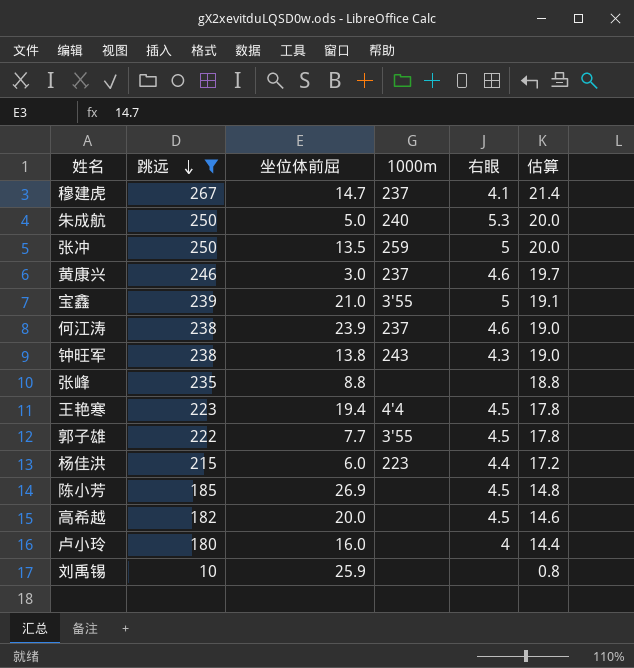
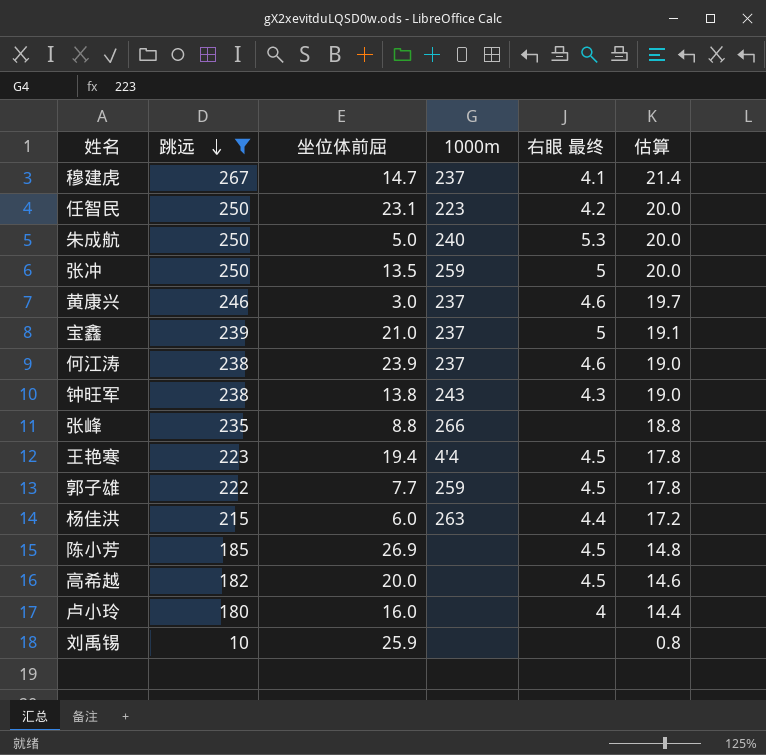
column name: 右眼 -> 右眼 最终
row 任智民: none -> 250 | 23.1 | 223 | 4.2 | 20.0
宝鑫 | 1000m: 3'55 -> 237
张峰 | 1000m: none -> 266
郭子雄 | 1000m: 3'55 -> 259
杨佳洪 | 1000m: 223 -> 263

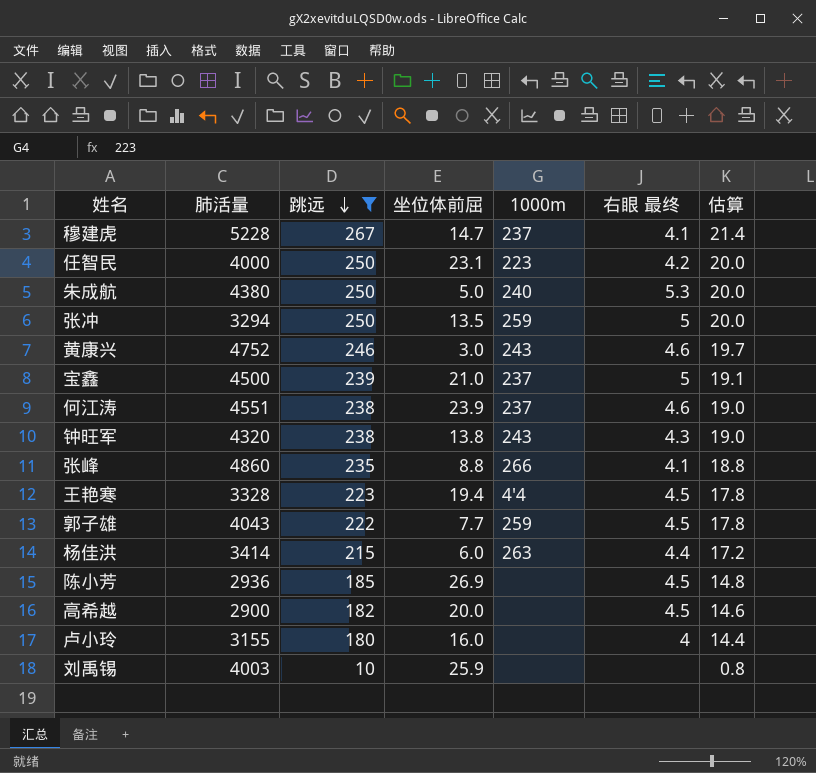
column 肺活量 | position: none -> 2
黄康兴 | 1000m: 237 -> 243
张峰 | 右眼 最终: none -> 4.1

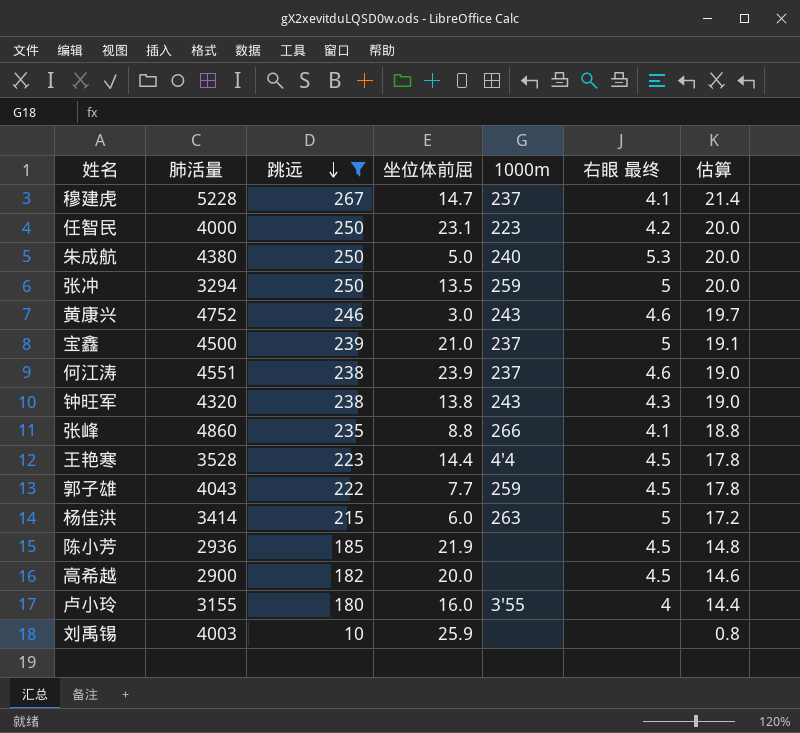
王艳寒 | 肺活量: 3328 -> 3528
王艳寒 | 坐位体前屈: 19.4 -> 14.4
杨佳洪 | 右眼 最终: 4.4 -> 5
陈小芳 | 坐位体前屈: 26.9 -> 21.9
卢小玲 | 1000m: none -> 3'55

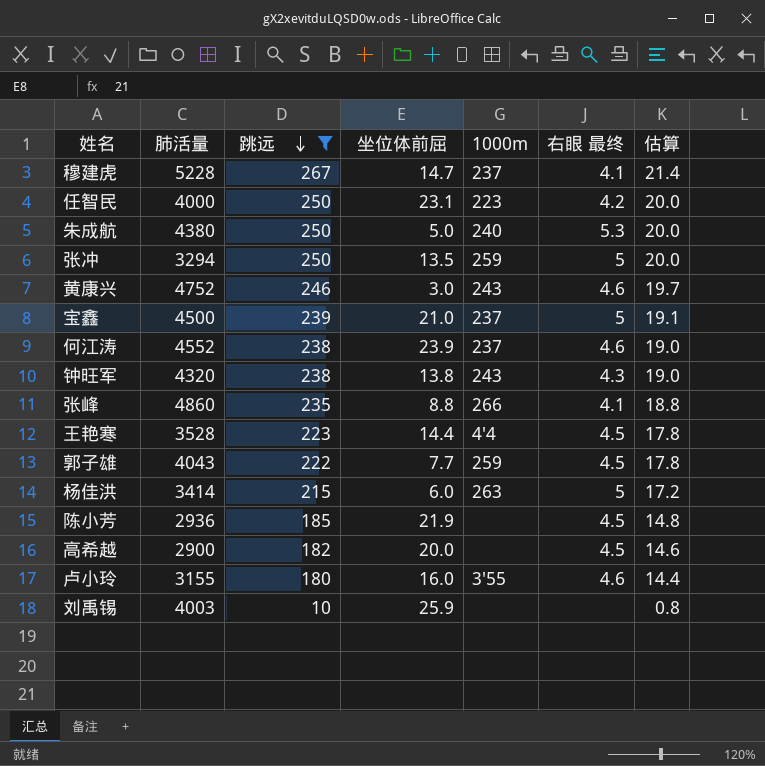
何江涛 | 肺活量: 4551 -> 4552
卢小玲 | 右眼 最终: 4 -> 4.6

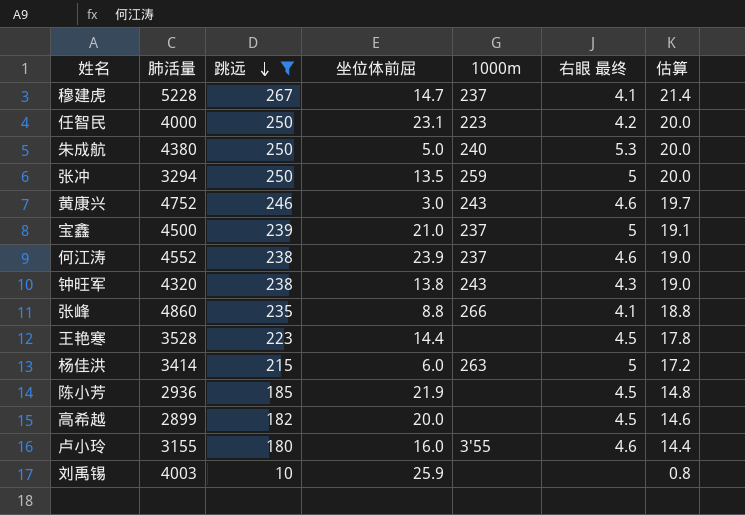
row 郭子雄: 4043 | 222 | 7.7 | 259 | 4.5 | 17.8 -> none
王艳寒 | 1000m: 4'4 -> none
高希越 | 肺活量: 2900 -> 2899

